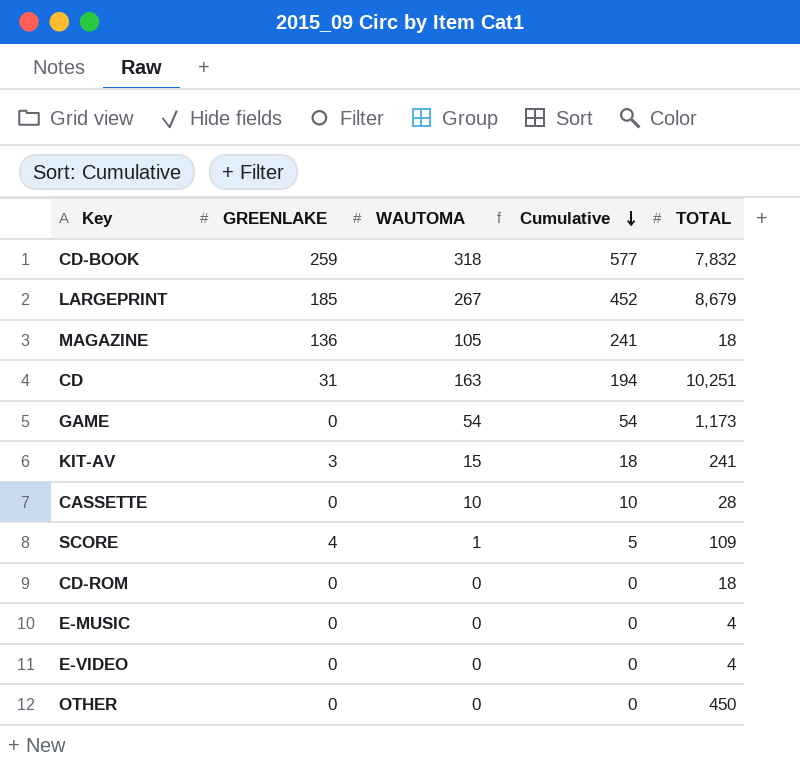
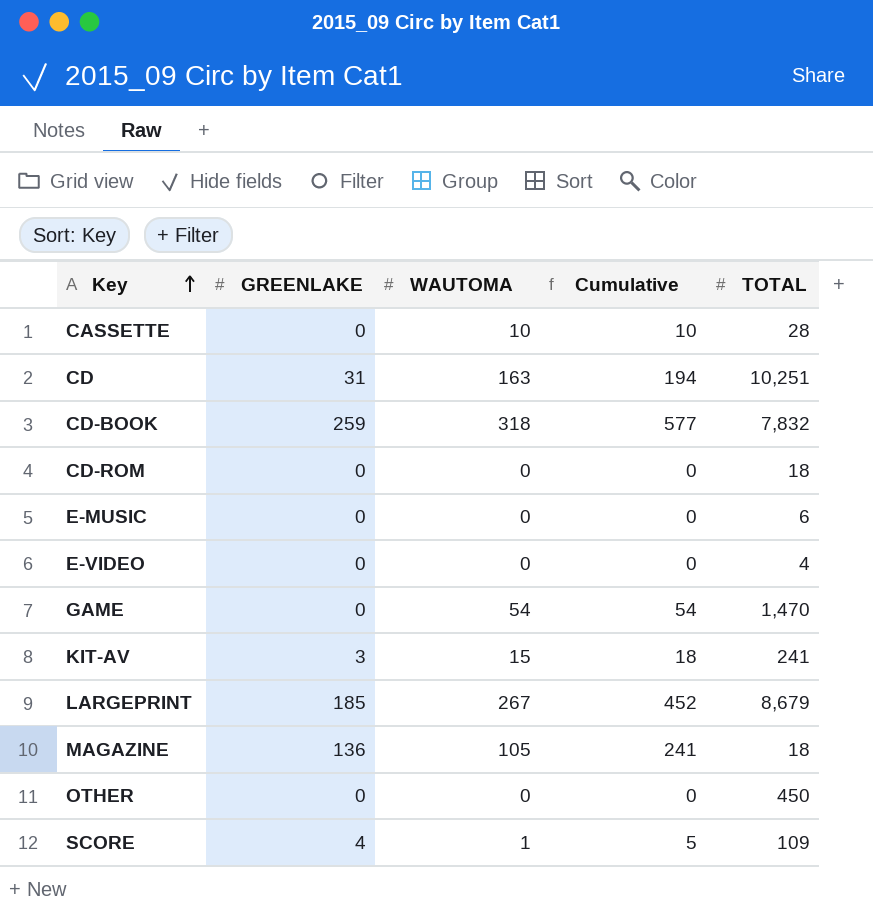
row order: Cumulative descending -> Key ascending
E-MUSIC | TOTAL: 4 -> 6
GAME | TOTAL: 1,173 -> 1,470

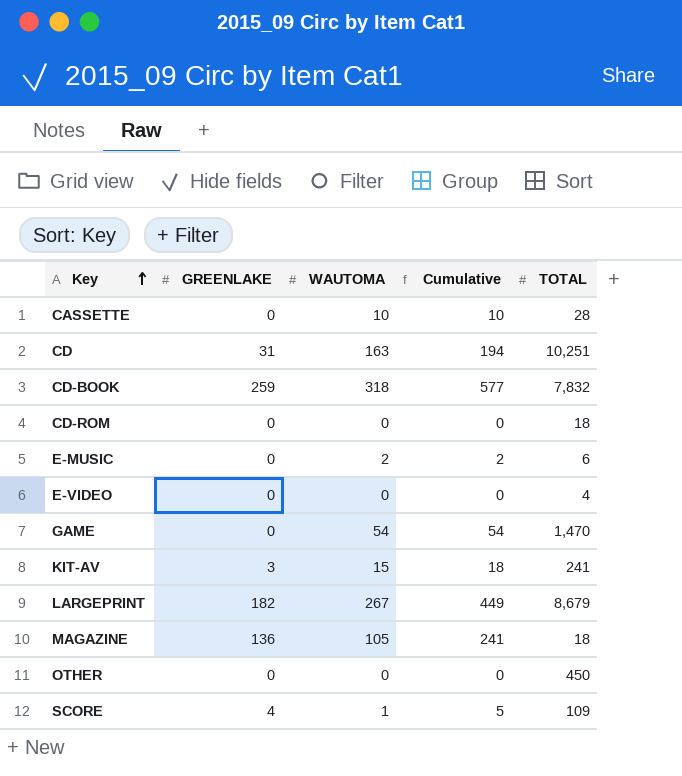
E-MUSIC | WAUTOMA: 0 -> 2
E-MUSIC | Cumulative: 0 -> 2
LARGEPRINT | GREENLAKE: 185 -> 182
LARGEPRINT | Cumulative: 452 -> 449

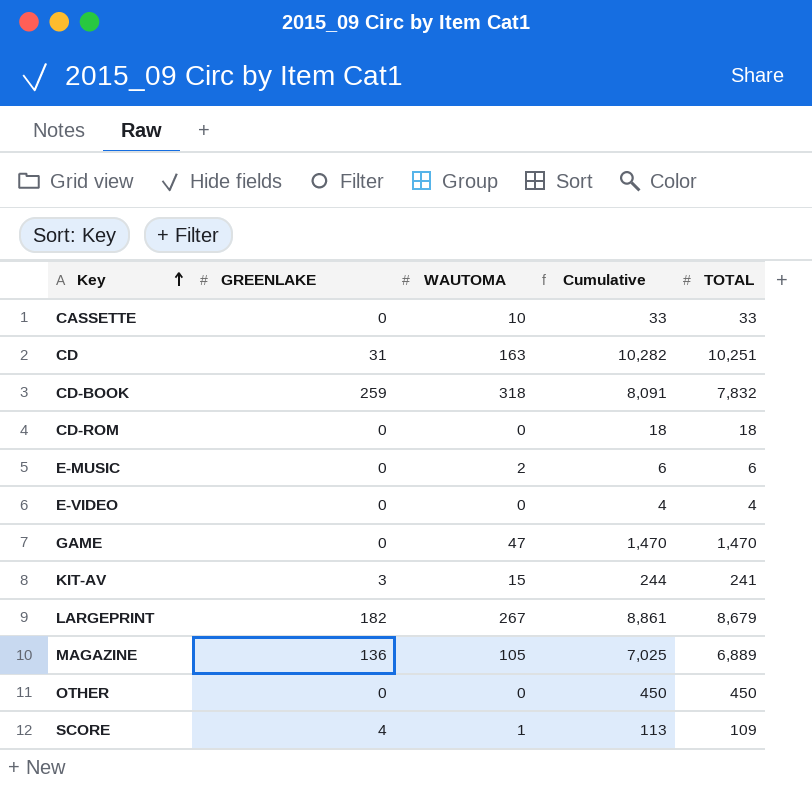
column Cumulative | formula: [GREENLAKE] + [WAUTOMA] -> [GREENLAKE] + [TOTAL]
CASSETTE | TOTAL: 28 -> 33
GAME | WAUTOMA: 54 -> 47
MAGAZINE | TOTAL: 18 -> 6,889

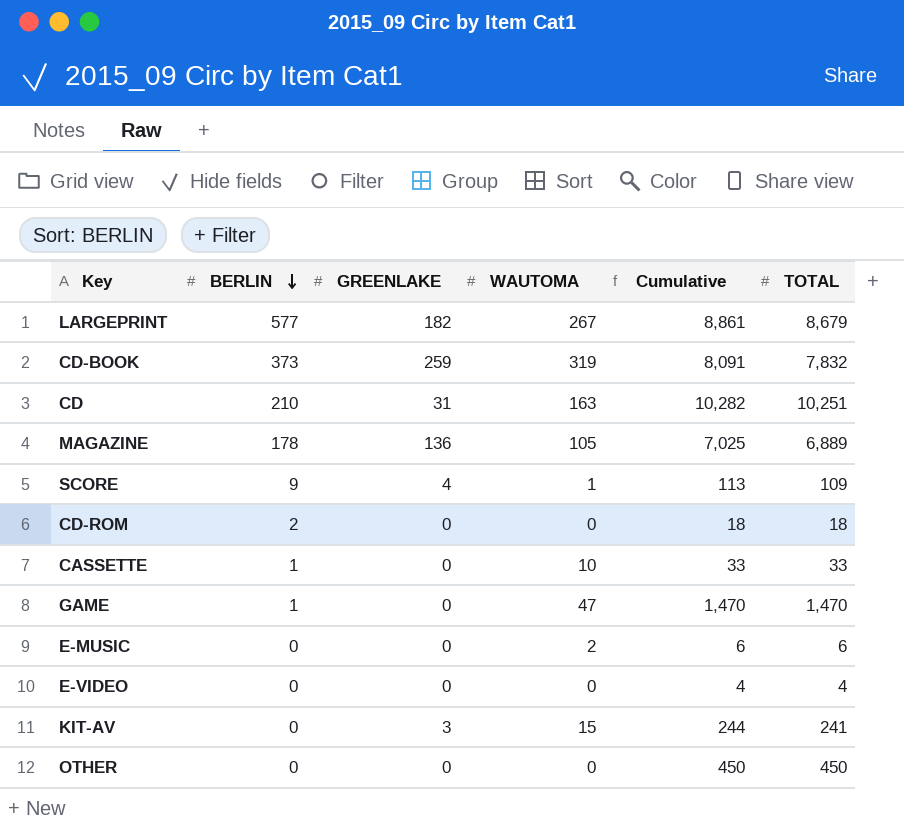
row order: Key ascending -> BERLIN descending
column BERLIN | position: none -> 2
CD-BOOK | WAUTOMA: 318 -> 319

